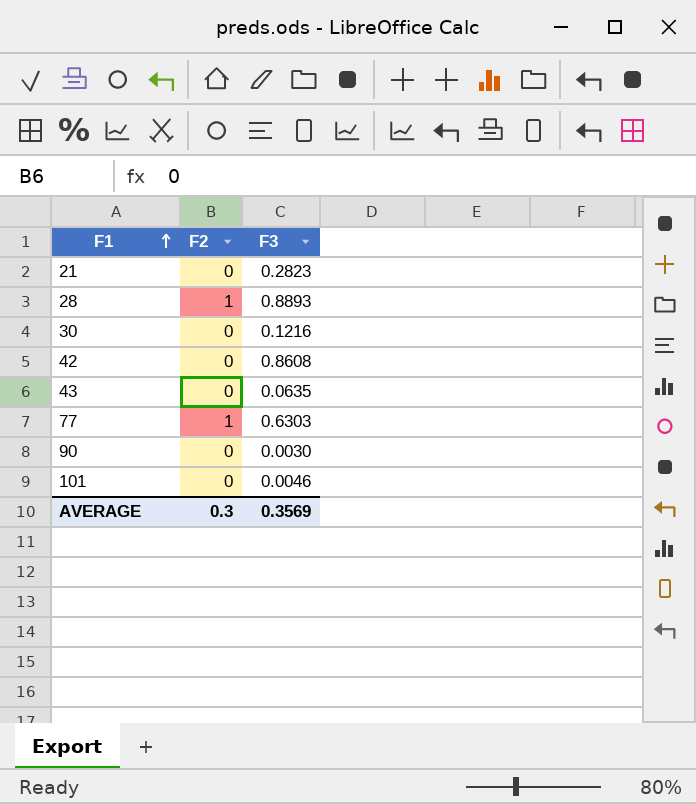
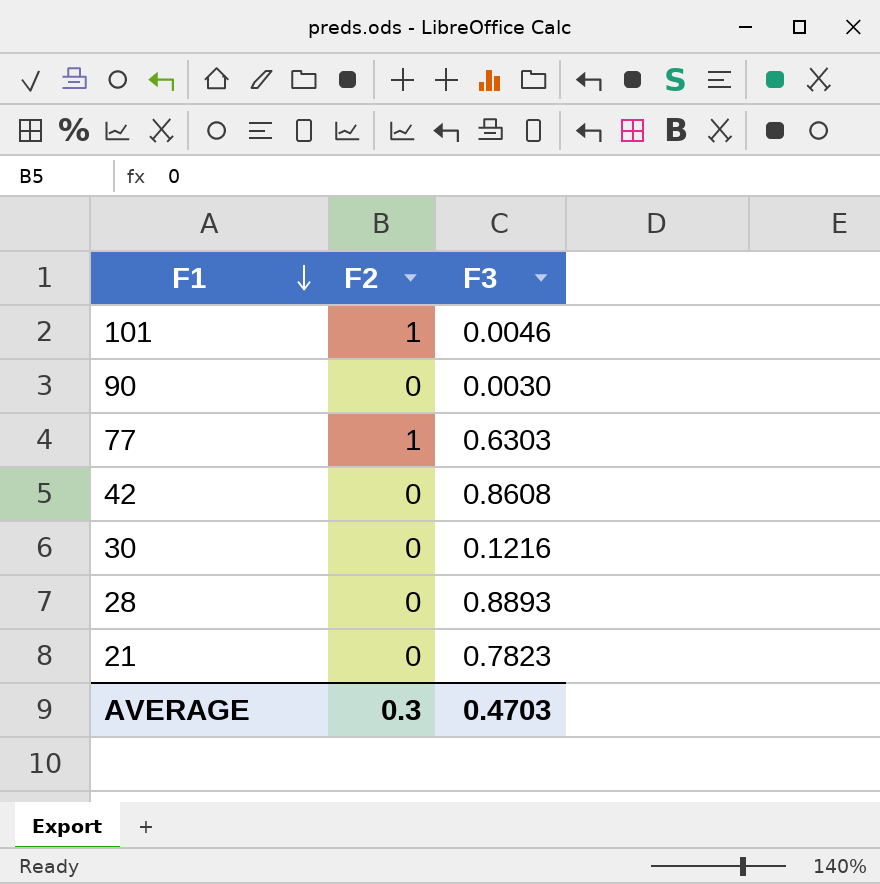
row order: F1 ascending -> F1 descending
row 43: 0 | 0.0635 -> none
101 | F2: 0 -> 1
28 | F2: 1 -> 0
21 | F3: 0.2823 -> 0.7823
AVERAGE | F3: 0.3569 -> 0.4703

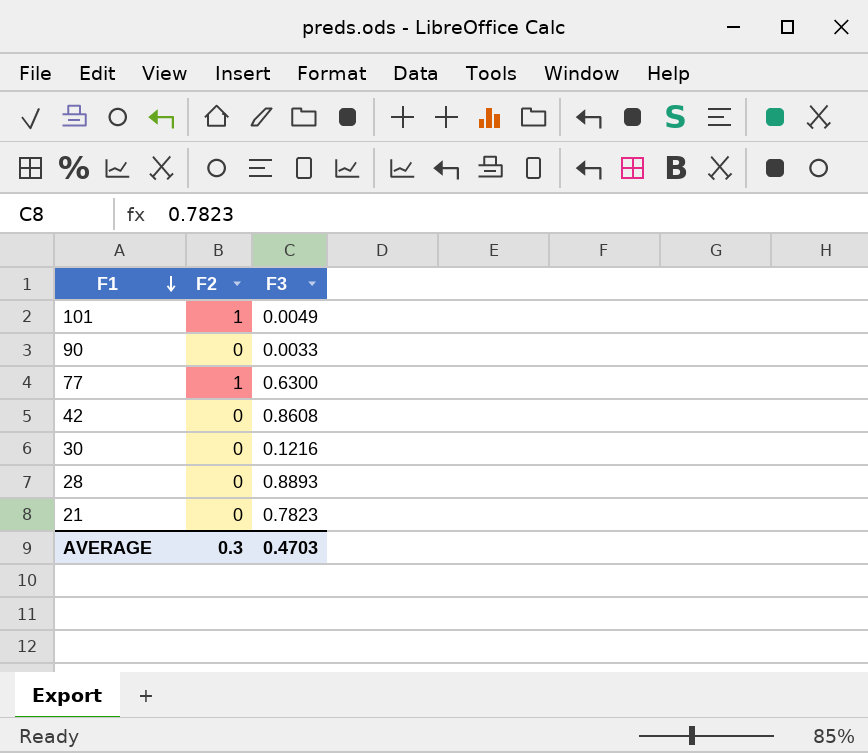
101 | F3: 0.0046 -> 0.0049
90 | F3: 0.0030 -> 0.0033
77 | F3: 0.6303 -> 0.6300

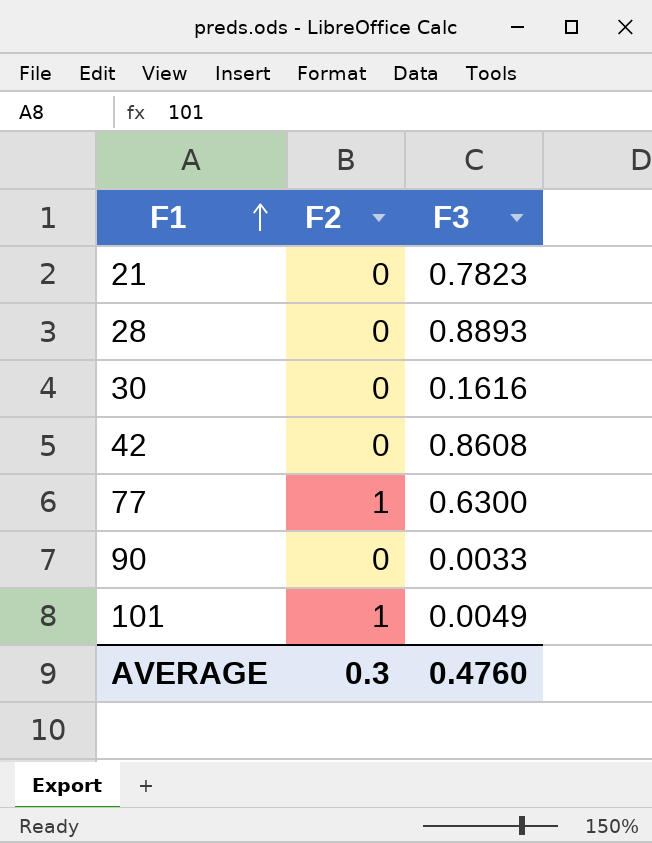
row order: F1 descending -> F1 ascending
30 | F3: 0.1216 -> 0.1616
AVERAGE | F3: 0.4703 -> 0.4760

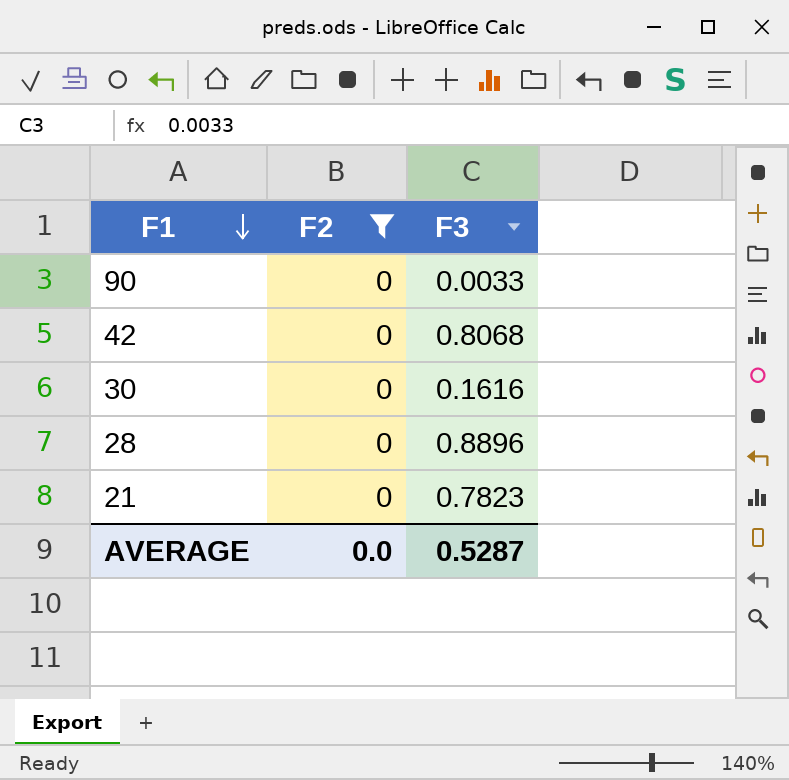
filter: none -> F2 = 0
row order: F1 ascending -> F1 descending
42 | F3: 0.8608 -> 0.8068
28 | F3: 0.8893 -> 0.8896
AVERAGE | F2: 0.3 -> 0.0
AVERAGE | F3: 0.4760 -> 0.5287

